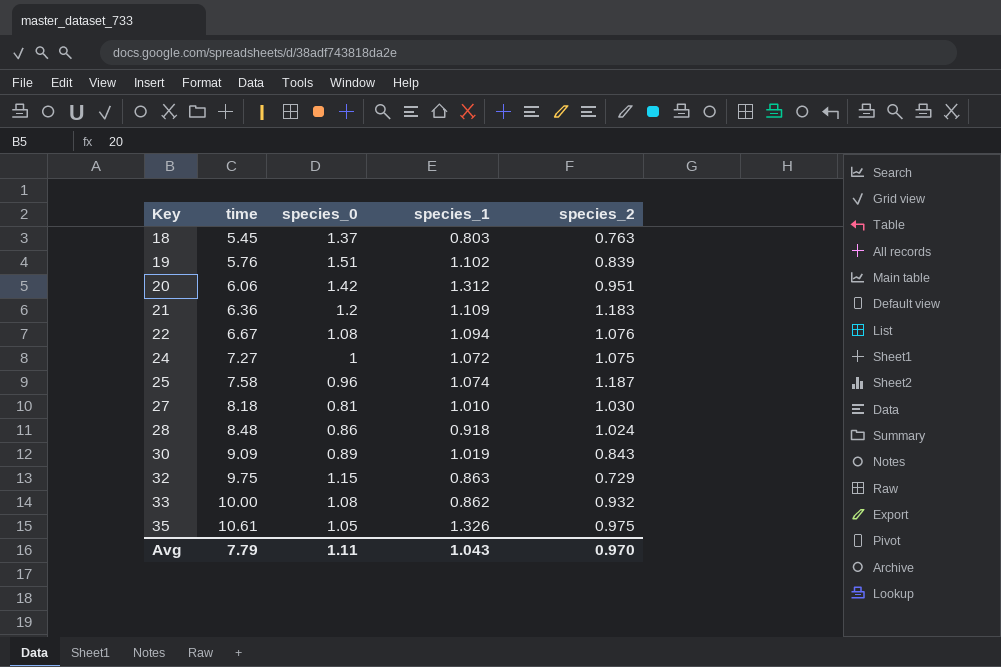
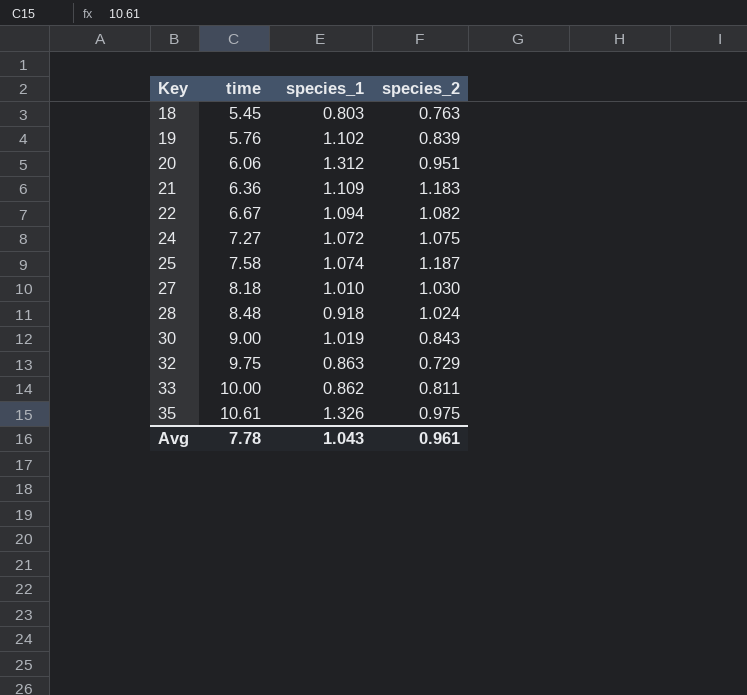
column species_0 | position: 3 -> none
22 | species_2: 1.076 -> 1.082
30 | time: 9.09 -> 9.00
33 | species_2: 0.932 -> 0.811
Avg | time: 7.79 -> 7.78
Avg | species_2: 0.970 -> 0.961

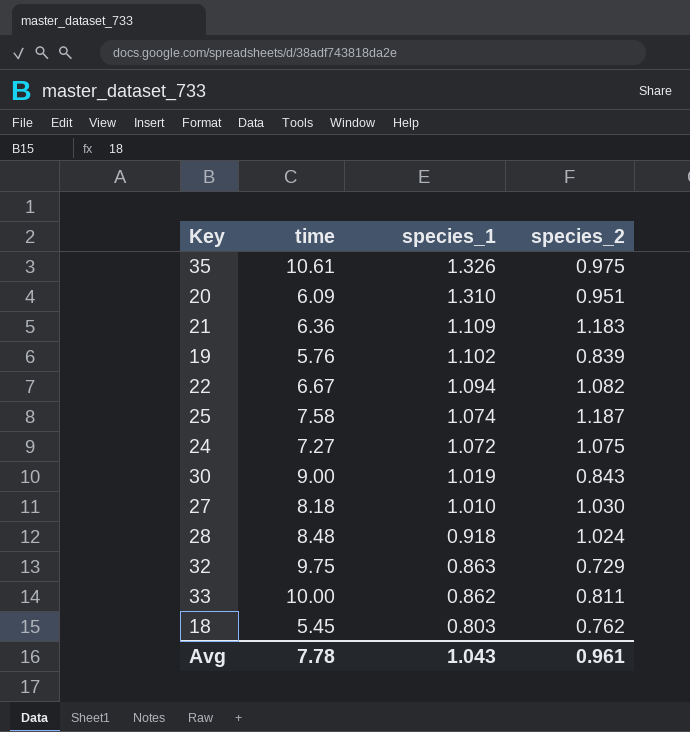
row order: Key ascending -> species_1 descending
20 | time: 6.06 -> 6.09
20 | species_1: 1.312 -> 1.310
18 | species_2: 0.763 -> 0.762

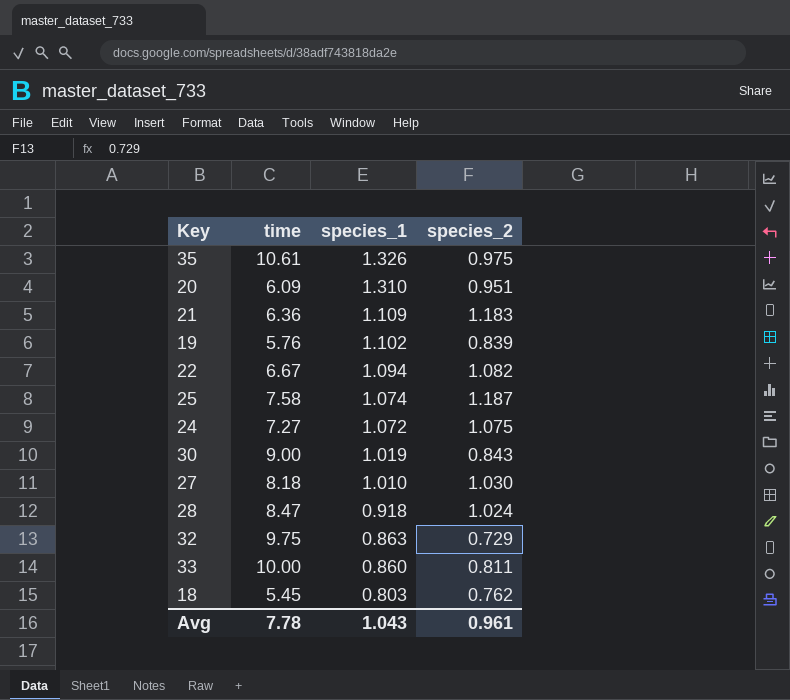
28 | time: 8.48 -> 8.47
33 | species_1: 0.862 -> 0.860

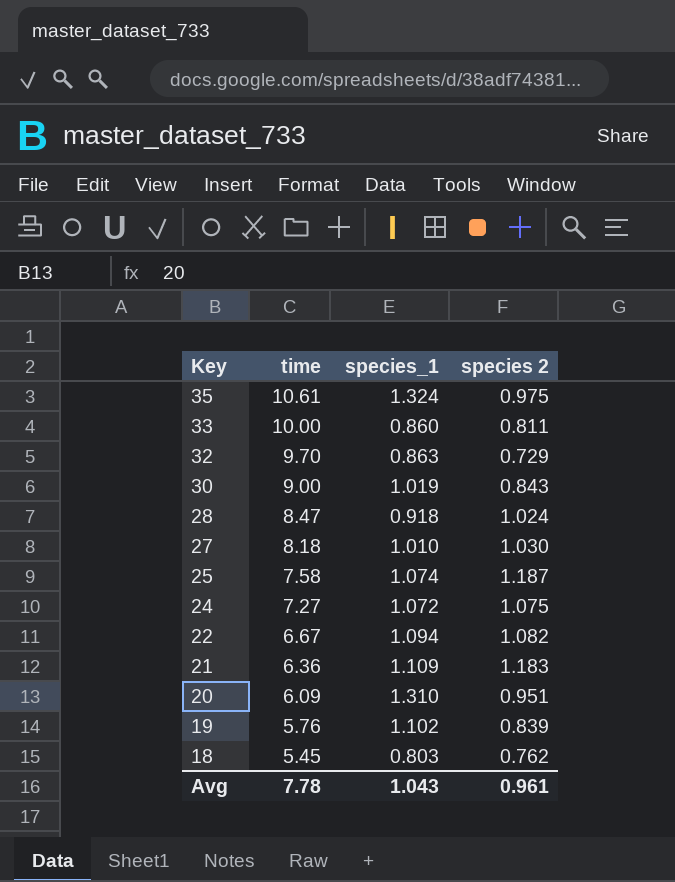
row order: species_1 descending -> Key descending
column name: species_2 -> species 2
35 | species_1: 1.326 -> 1.324
32 | time: 9.75 -> 9.70

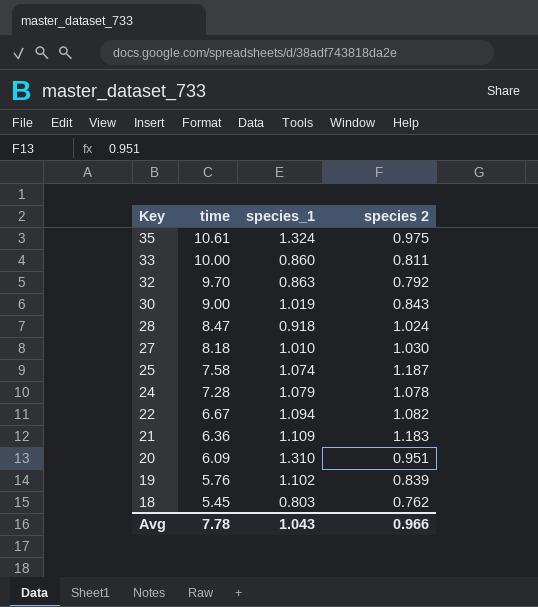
32 | species 2: 0.729 -> 0.792
24 | time: 7.27 -> 7.28
24 | species_1: 1.072 -> 1.079
24 | species 2: 1.075 -> 1.078
Avg | species 2: 0.961 -> 0.966

